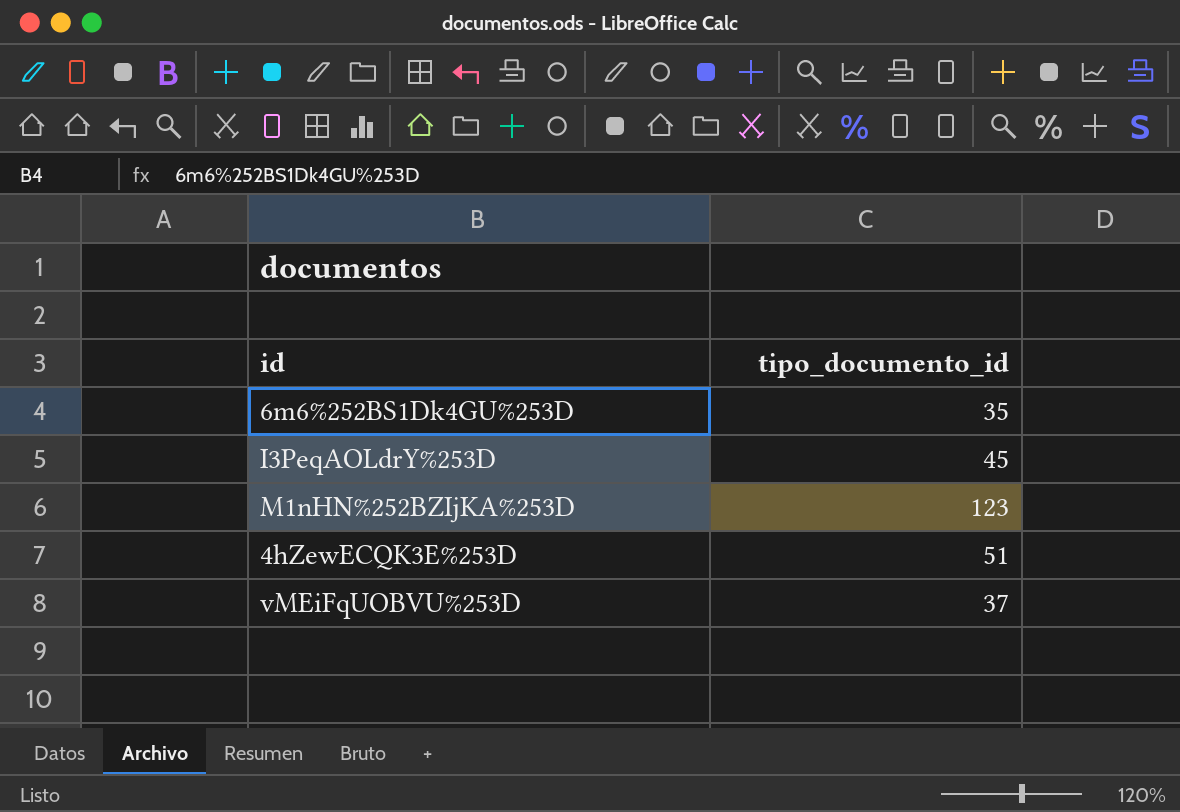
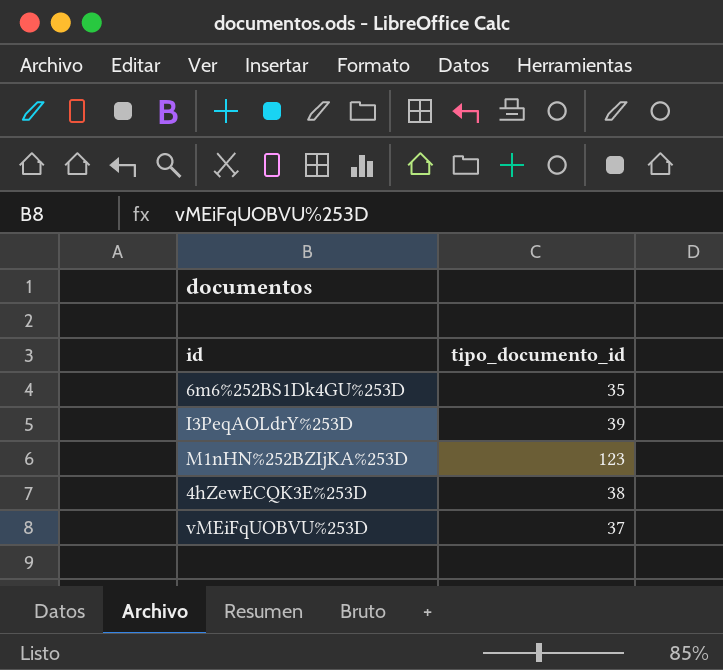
I3PeqAOLdrY%253D | tipo_documento_id: 45 -> 39
4hZewECQK3E%253D | tipo_documento_id: 51 -> 38

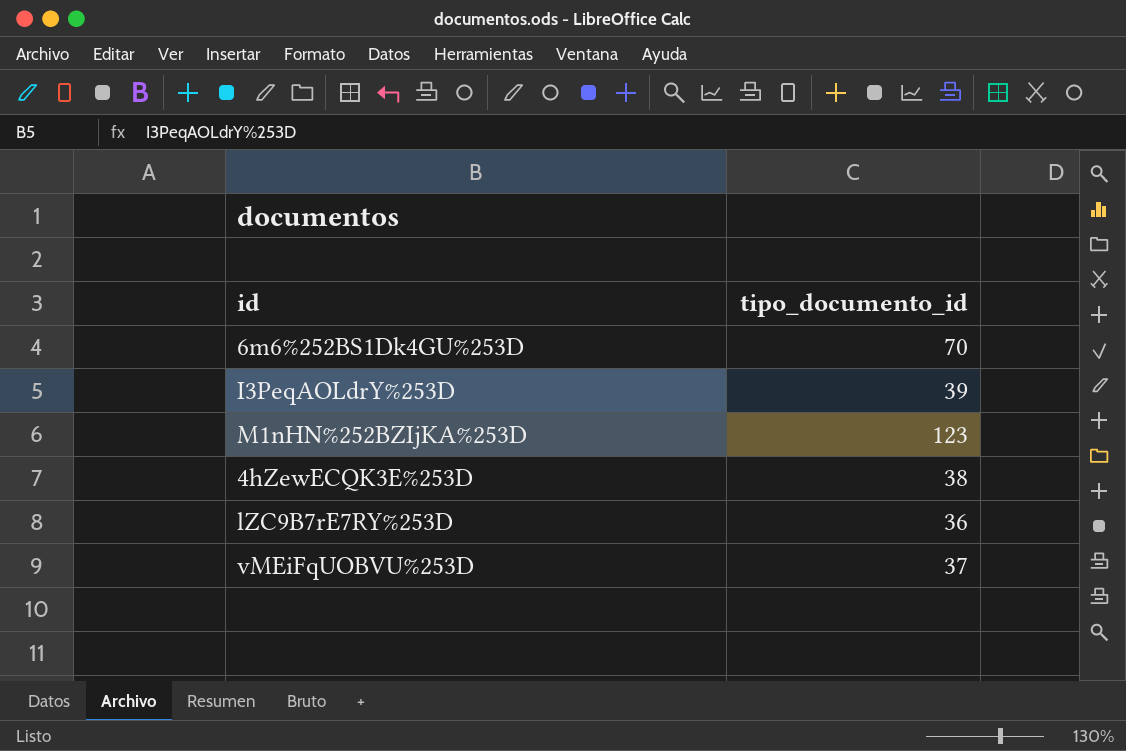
6m6%252BS1Dk4GU%253D | tipo_documento_id: 35 -> 70
row lZC9B7rE7RY%253D: none -> 36

